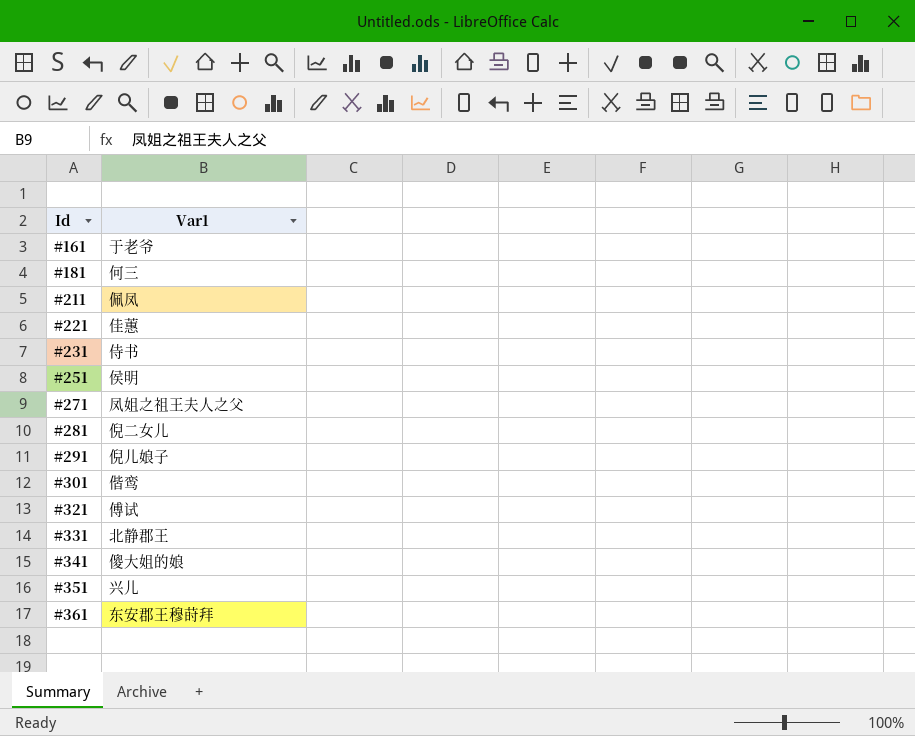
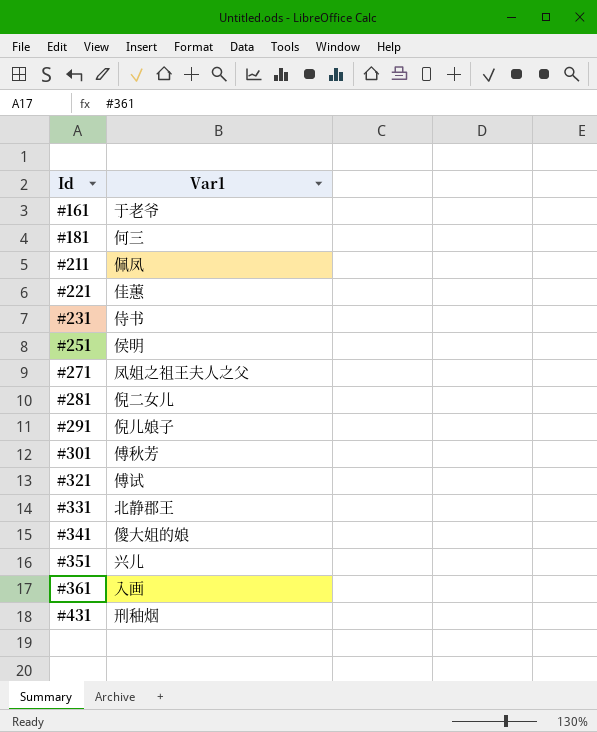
#301 | Var1: 偕鸾 -> 傅秋芳
#361 | Var1: 东安郡王穆莳拜 -> 入画
row #431: none -> 刑秞烟

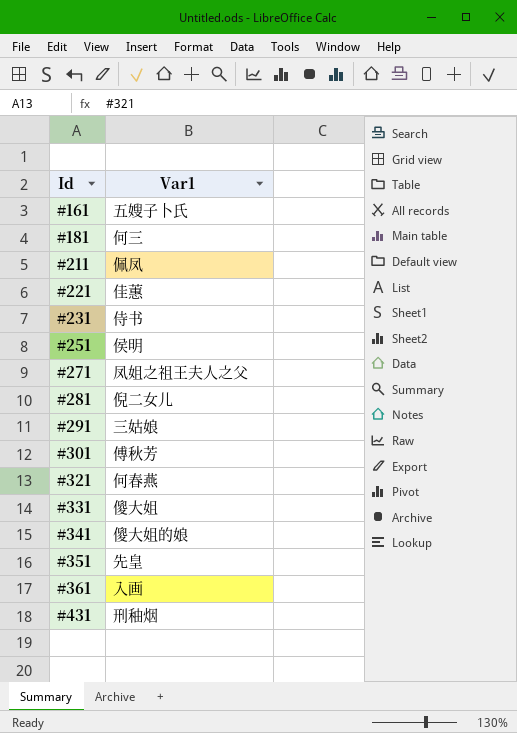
#161 | Var1: 于老爷 -> 五嫂子卜氏
#291 | Var1: 倪儿娘子 -> 三姑娘
#321 | Var1: 傅试 -> 何春燕
#331 | Var1: 北静郡王 -> 傻大姐
#351 | Var1: 兴儿 -> 先皇

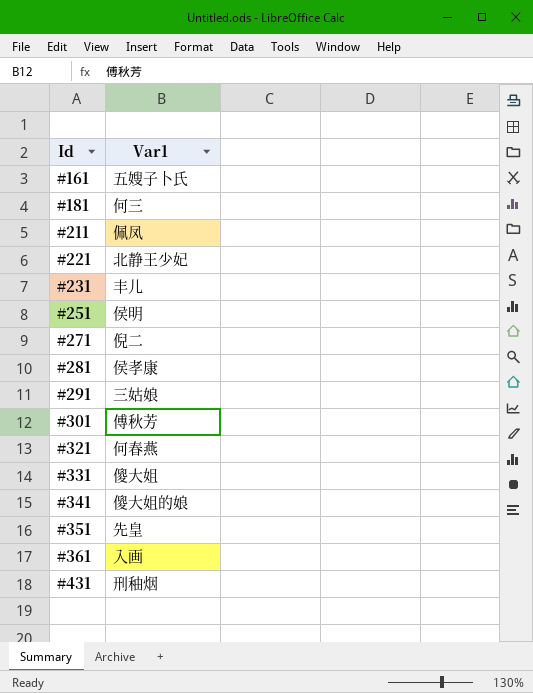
#221 | Var1: 佳蕙 -> 北静王少妃
#231 | Var1: 侍书 -> 丰儿
#271 | Var1: 凤姐之祖王夫人之父 -> 倪二
#281 | Var1: 倪二女儿 -> 侯孝康

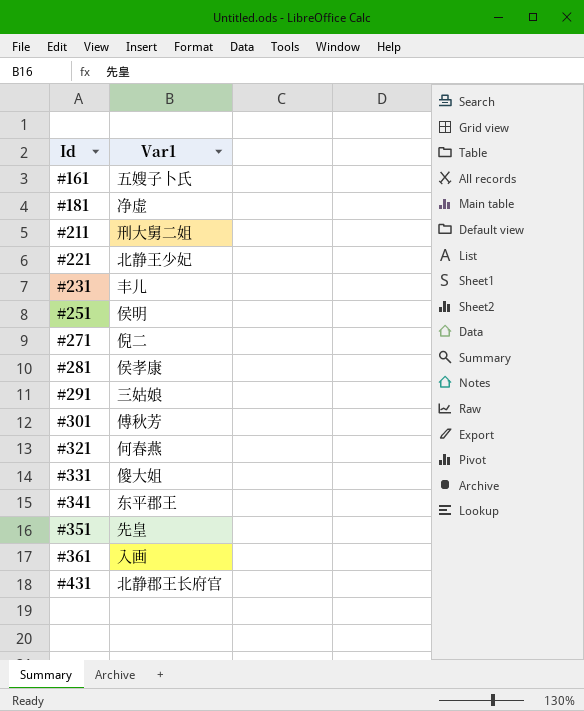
#181 | Var1: 何三 -> 净虚
#211 | Var1: 佩凤 -> 刑大舅二姐
#341 | Var1: 傻大姐的娘 -> 东平郡王
#431 | Var1: 刑秞烟 -> 北静郡王长府官

